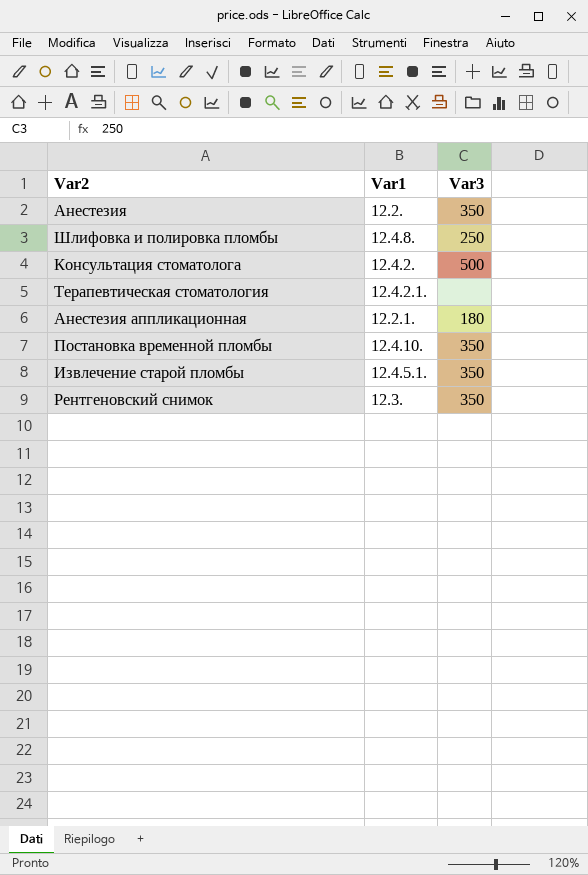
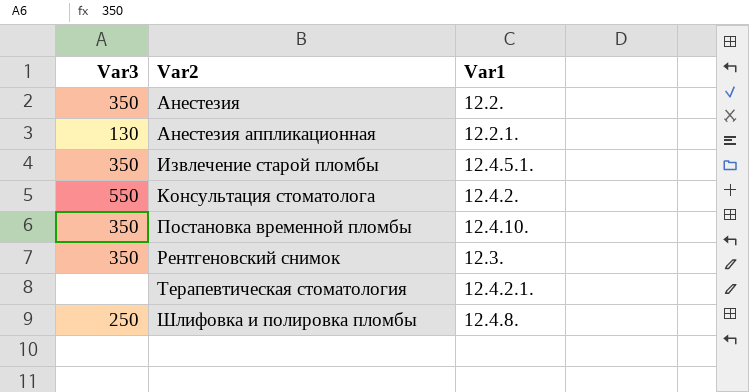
row order: none -> Var2 ascending
column Var3 | position: 3 -> 1
Анестезия аппликационная | Var3: 180 -> 130
Консультация стоматолога | Var3: 500 -> 550

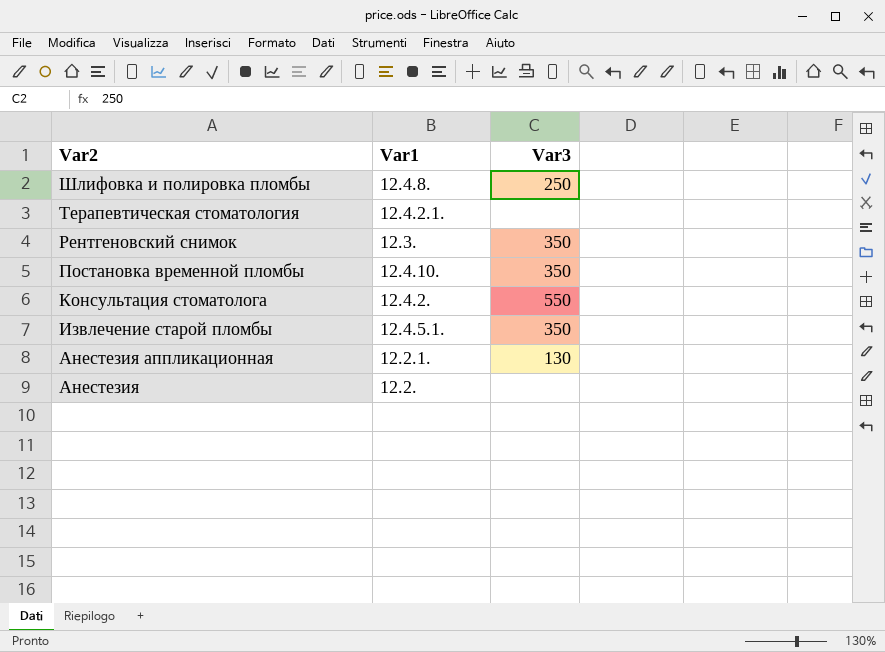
row order: Var2 ascending -> Var2 descending
column Var3 | position: 1 -> 3
Анестезия | Var3: 350 -> none

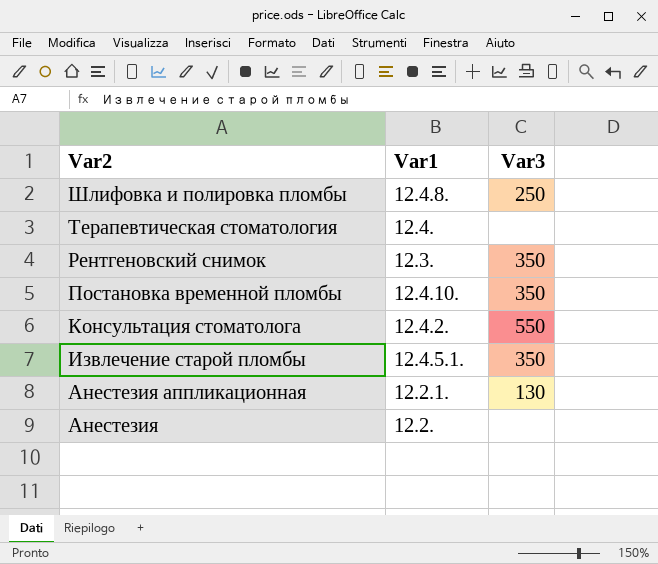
Терапевтическая стоматология | Var1: 12.4.2.1. -> 12.4.

